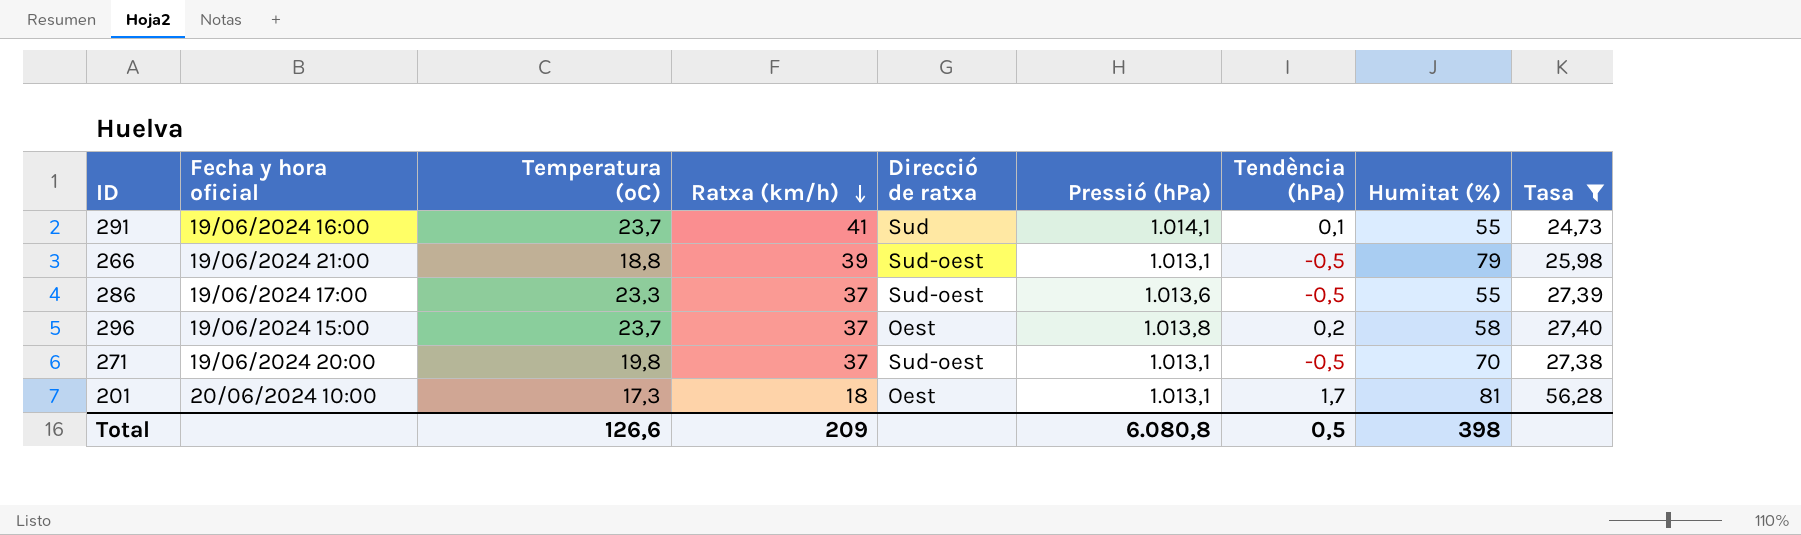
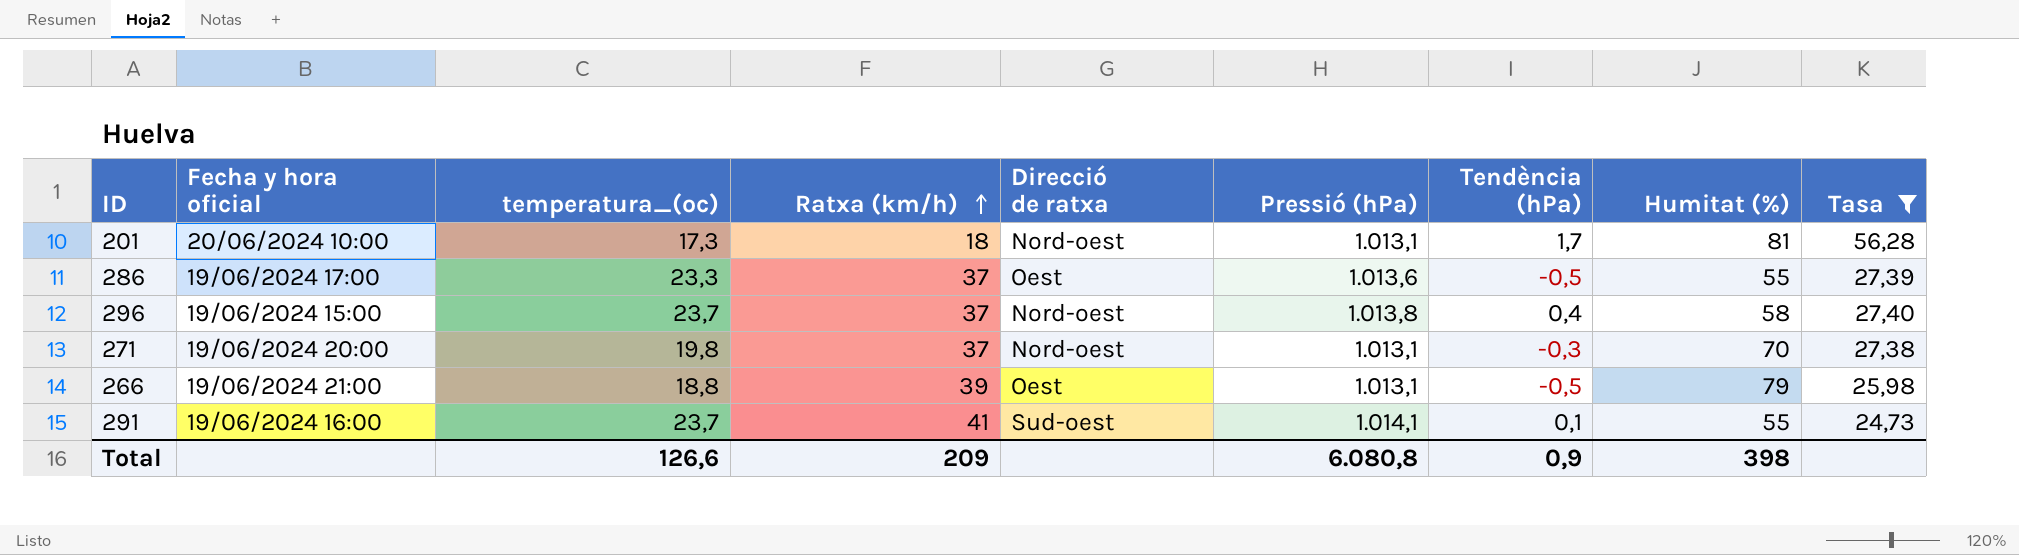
row order: Ratxa (km/h) descending -> Ratxa (km/h) ascending
column name: Temperatura (ºC) -> temperatura_(ºc)
201 | Direcció de ratxa: Oest -> Nord-oest
286 | Direcció de ratxa: Sud-oest -> Oest
296 | Direcció de ratxa: Oest -> Nord-oest
296 | Tendència (hPa): 0,2 -> 0,4
271 | Direcció de ratxa: Sud-oest -> Nord-oest
271 | Tendència (hPa): -0,5 -> -0,3
266 | Direcció de ratxa: Sud-oest -> Oest
291 | Direcció de ratxa: Sud -> Sud-oest
Total | Tendència (hPa): 0,5 -> 0,9

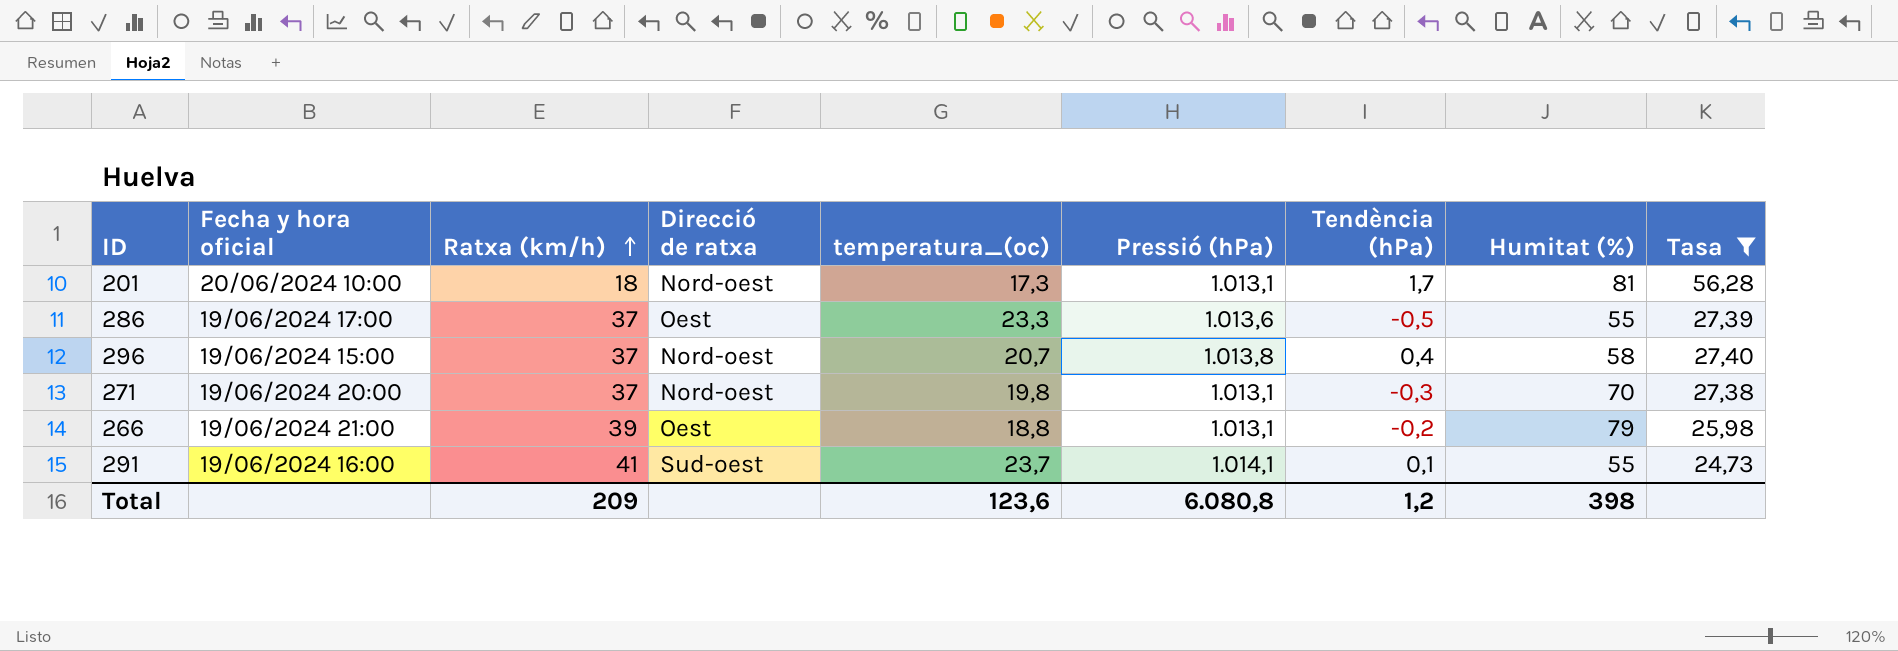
column temperatura_(ºc) | position: 3 -> 5
296 | temperatura_(ºc): 23,7 -> 20,7
266 | Tendència (hPa): -0,5 -> -0,2
Total | temperatura_(ºc): 126,6 -> 123,6
Total | Tendència (hPa): 0,9 -> 1,2

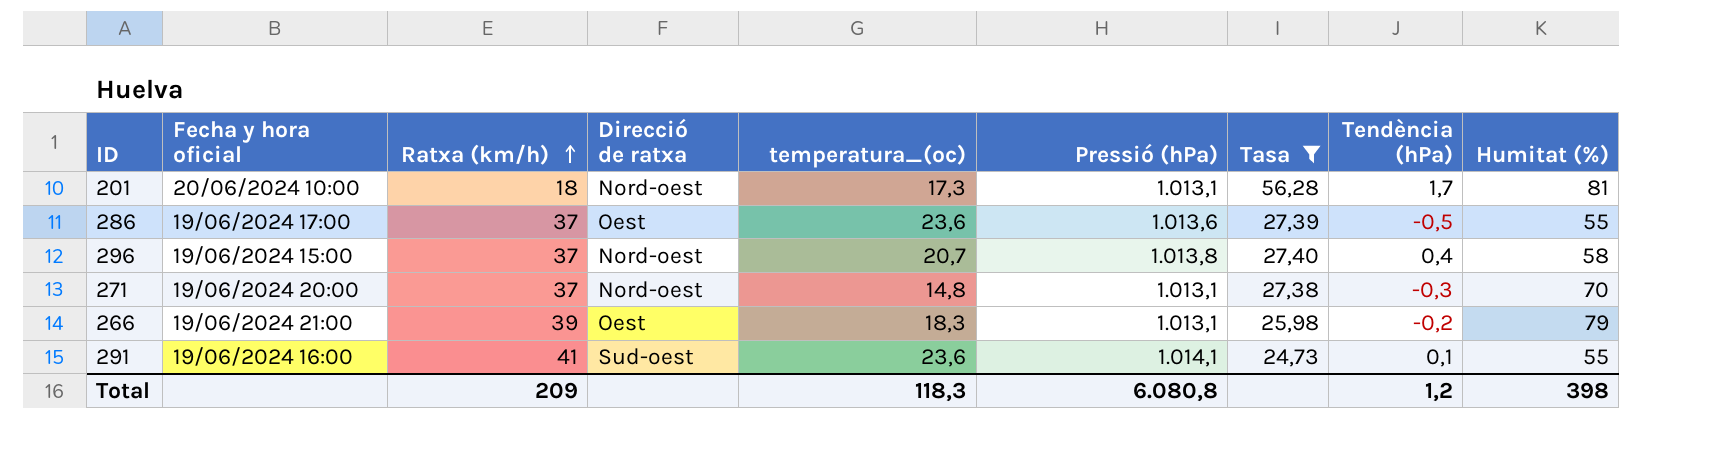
column Tasa | position: 9 -> 7
286 | temperatura_(ºc): 23,3 -> 23,6
271 | temperatura_(ºc): 19,8 -> 14,8
266 | temperatura_(ºc): 18,8 -> 18,3
291 | temperatura_(ºc): 23,7 -> 23,6
Total | temperatura_(ºc): 123,6 -> 118,3

